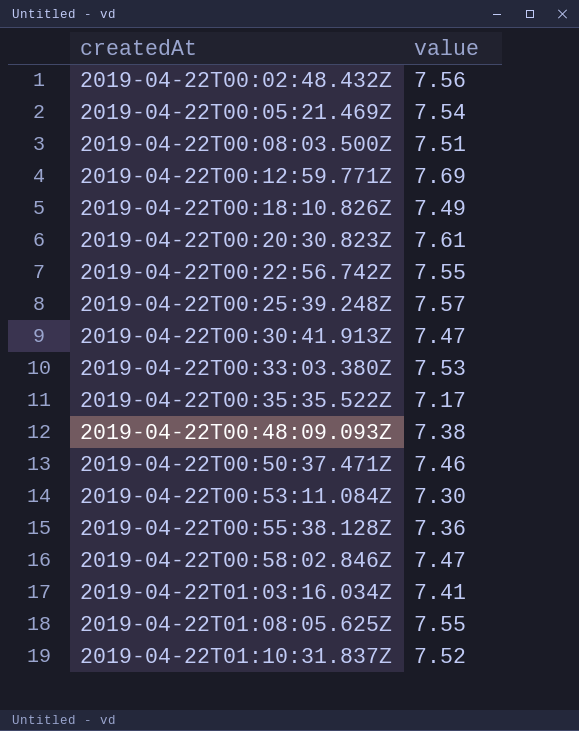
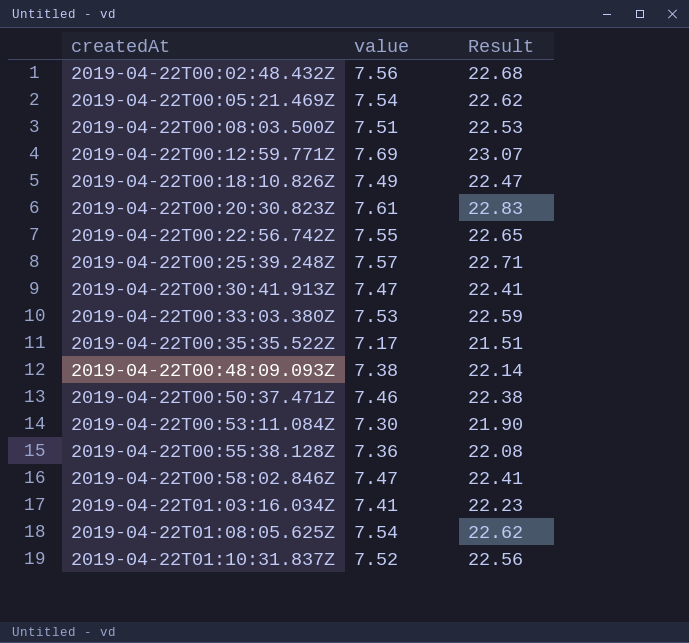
column Result | formula: none -> [value] * 3
2019-04-22T01:08:05.625Z | value: 7.55 -> 7.54

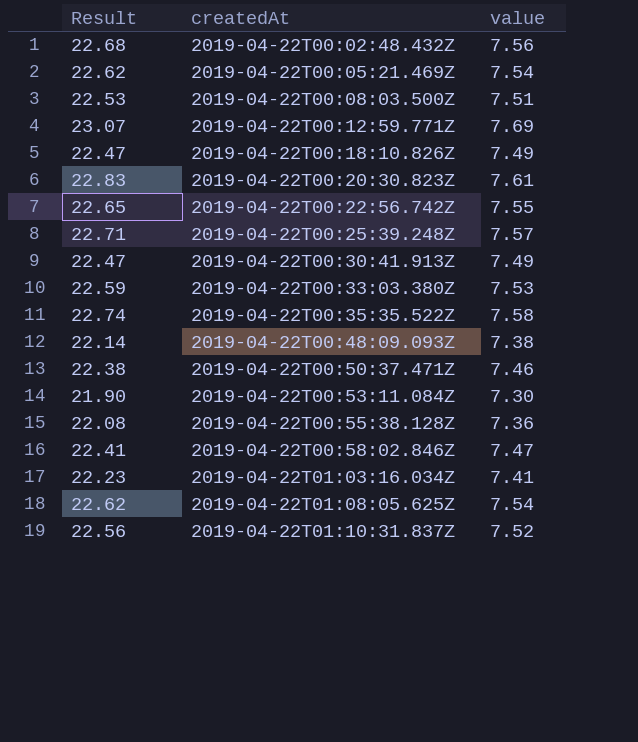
column Result | position: 3 -> 1
2019-04-22T00:30:41.913Z | Result: 22.41 -> 22.47
2019-04-22T00:30:41.913Z | value: 7.47 -> 7.49
2019-04-22T00:35:35.522Z | Result: 21.51 -> 22.74
2019-04-22T00:35:35.522Z | value: 7.17 -> 7.58

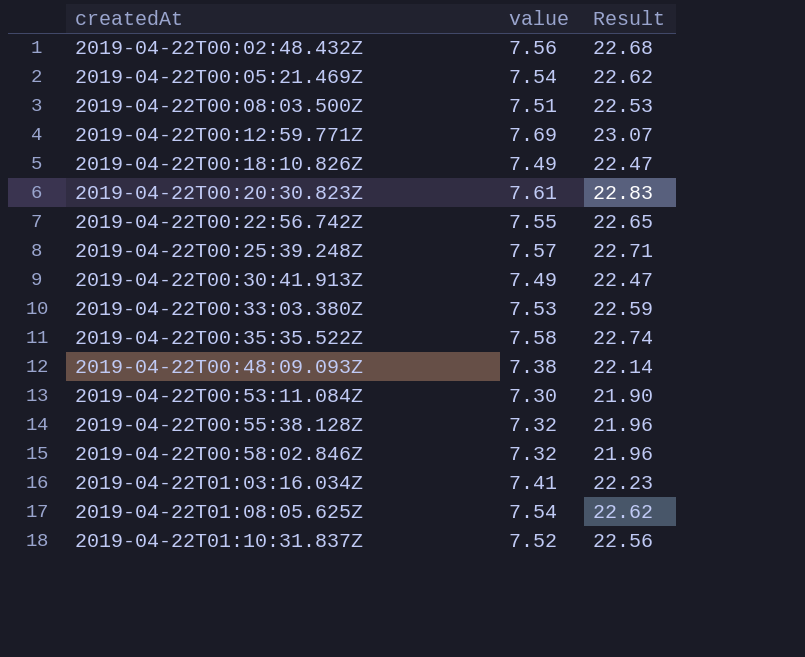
column Result | position: 1 -> 3
row 2019-04-22T00:50:37.471Z: 22.38 | 7.46 -> none
2019-04-22T00:55:38.128Z | value: 7.36 -> 7.32
2019-04-22T00:55:38.128Z | Result: 22.08 -> 21.96
2019-04-22T00:58:02.846Z | value: 7.47 -> 7.32
2019-04-22T00:58:02.846Z | Result: 22.41 -> 21.96

